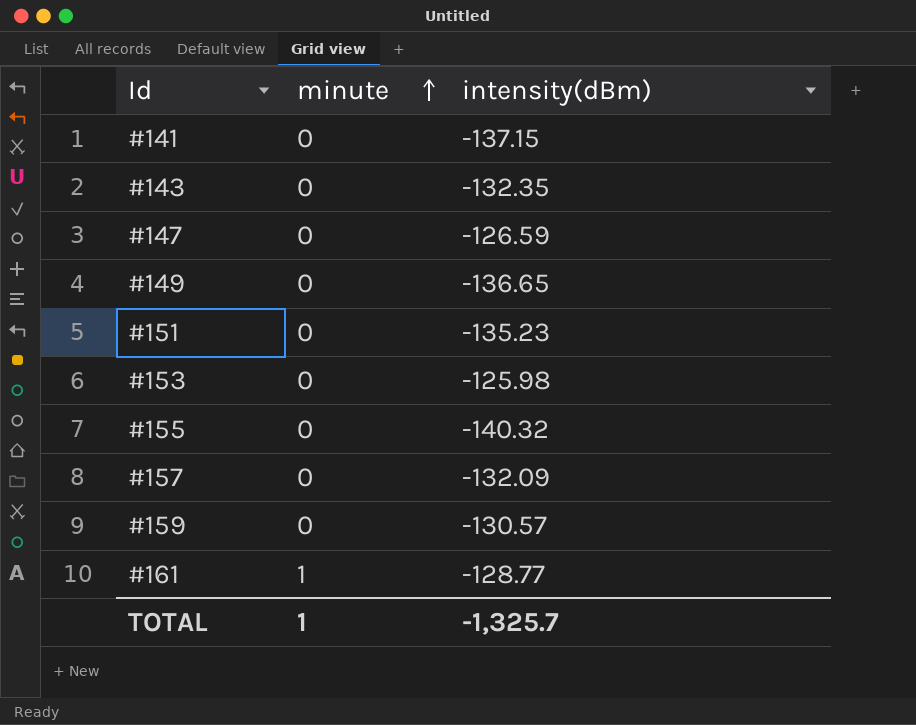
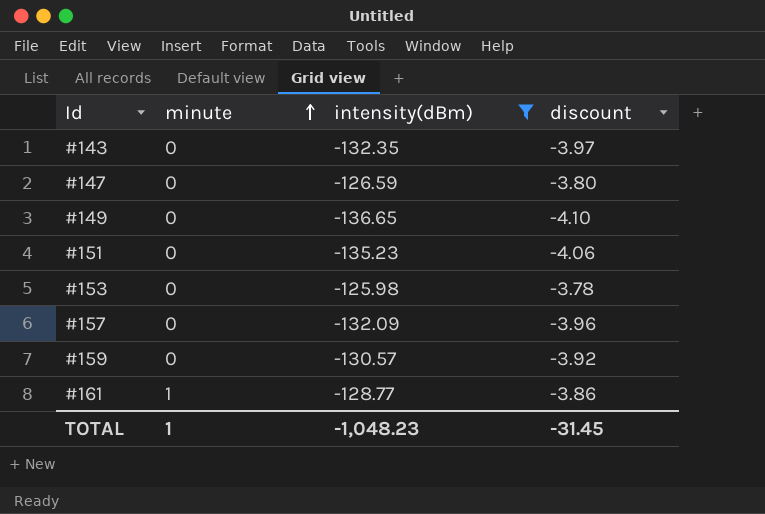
filter: none -> intensity(dBm) >= -136.65
column discount | formula: none -> [intensity(dBm)] * 0.03
TOTAL | intensity(dBm): -1,325.7 -> -1,048.23

